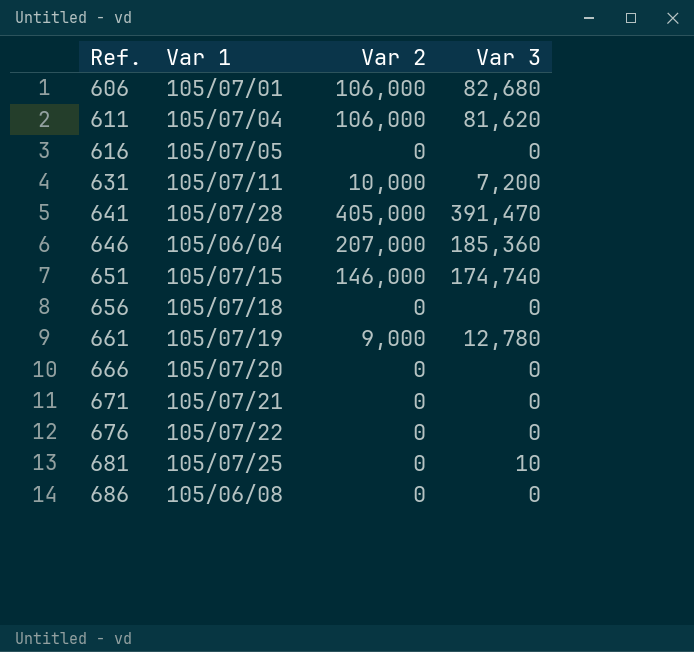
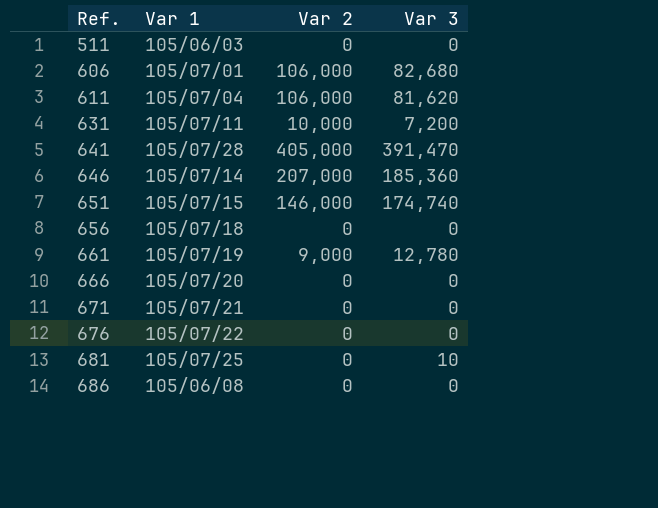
row 616: 105/07/05 | 0 | 0 -> none
row 511: none -> 105/06/03 | 0 | 0
646 | Var 1: 105/06/04 -> 105/07/14

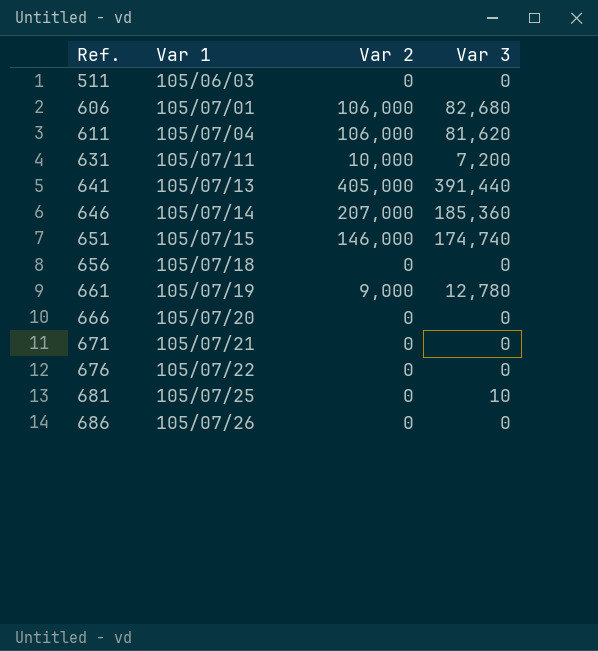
641 | Var 1: 105/07/28 -> 105/07/13
641 | Var 3: 391,470 -> 391,440
686 | Var 1: 105/06/08 -> 105/07/26

